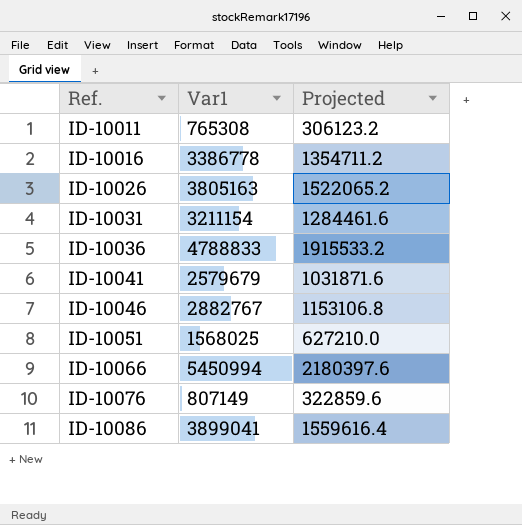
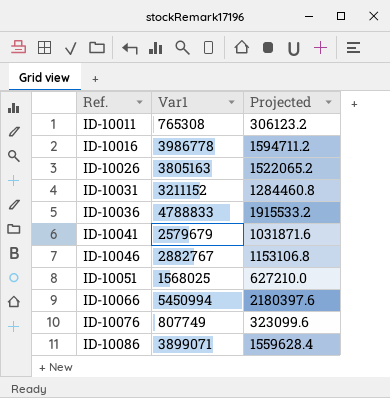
ID-10016 | Var1: 3386778 -> 3986778
ID-10016 | Projected: 1354711.2 -> 1594711.2
ID-10031 | Var1: 3211154 -> 3211152
ID-10031 | Projected: 1284461.6 -> 1284460.8
ID-10076 | Var1: 807149 -> 807749
ID-10076 | Projected: 322859.6 -> 323099.6
ID-10086 | Var1: 3899041 -> 3899071
ID-10086 | Projected: 1559616.4 -> 1559628.4

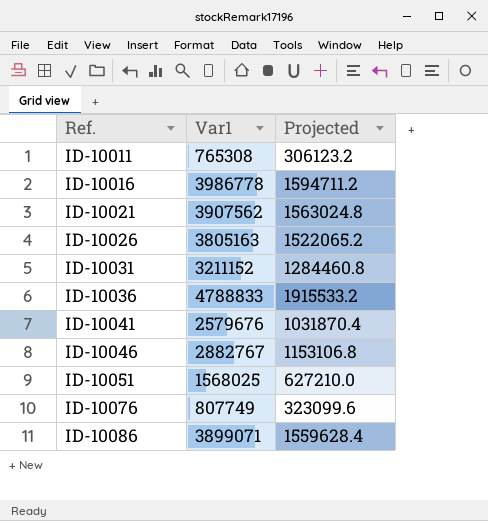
row ID-10066: 5450994 | 2180397.6 -> none
row ID-10021: none -> 3907562 | 1563024.8
ID-10041 | Var1: 2579679 -> 2579676
ID-10041 | Projected: 1031871.6 -> 1031870.4

